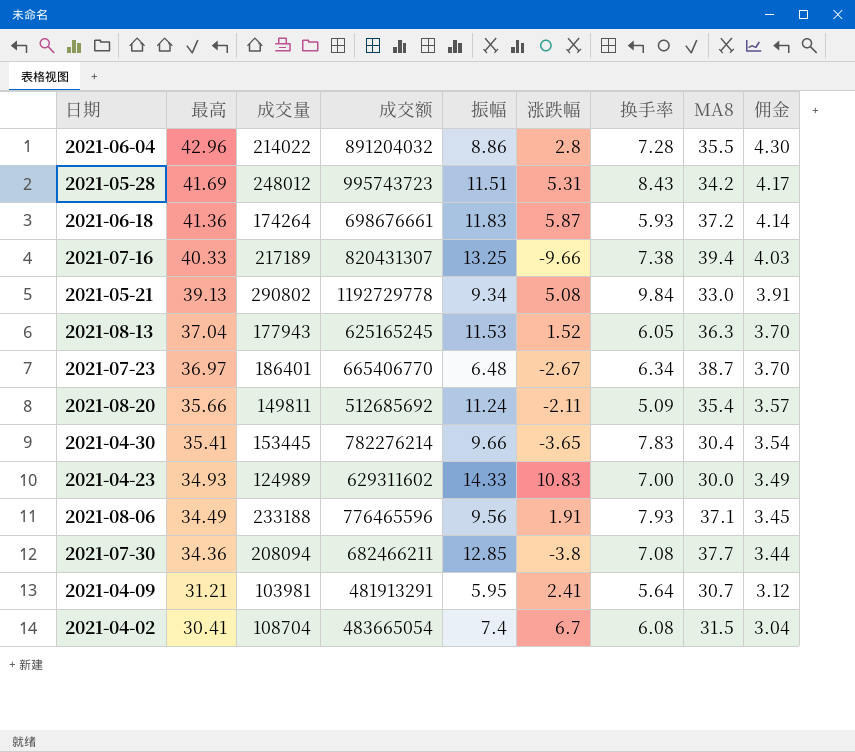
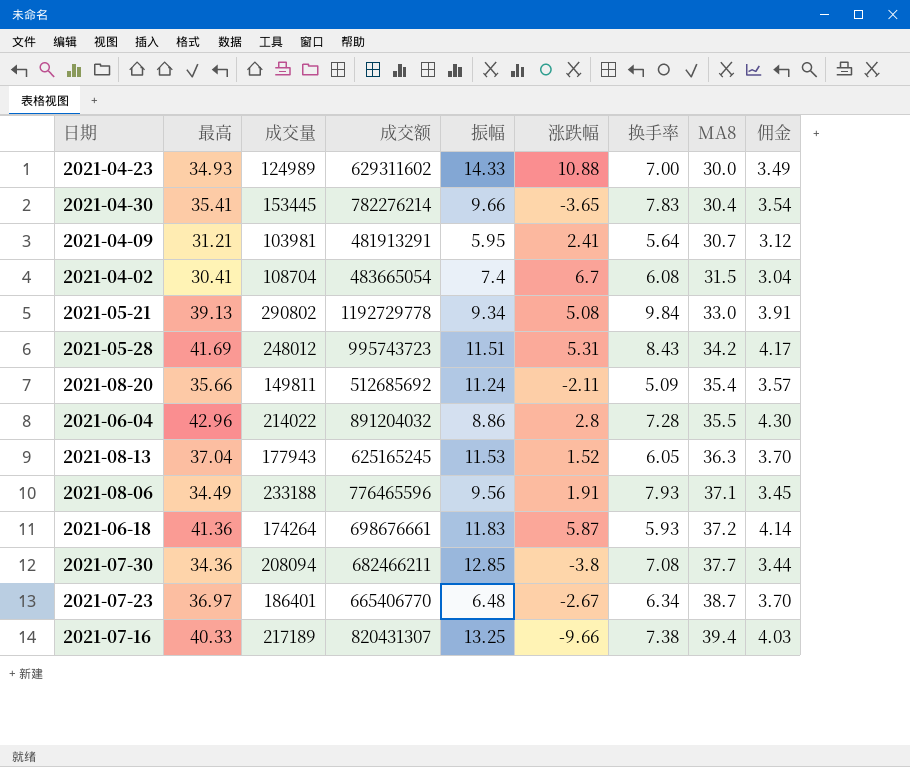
row order: 最高 descending -> MA8 ascending
2021-04-23 | 涨跌幅: 10.83 -> 10.88

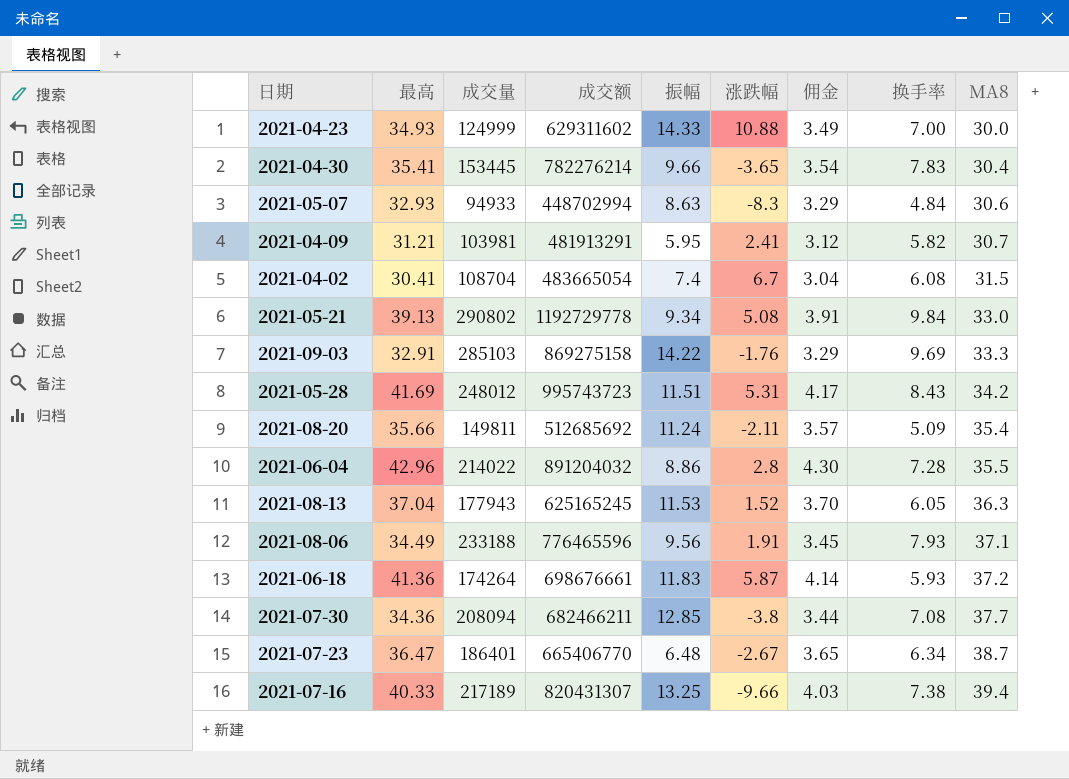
column 佣金 | position: 9 -> 7
2021-04-23 | 成交量: 124989 -> 124999
row 2021-05-07: none -> 32.93 | 94933 | 448702994 | 8.63 | -8.3 | 3.29 | 4.84 | 30.6
2021-04-09 | 换手率: 5.64 -> 5.82
row 2021-09-03: none -> 32.91 | 285103 | 869275158 | 14.22 | -1.76 | 3.29 | 9.69 | 33.3
2021-07-23 | 最高: 36.97 -> 36.47
2021-07-23 | 佣金: 3.70 -> 3.65

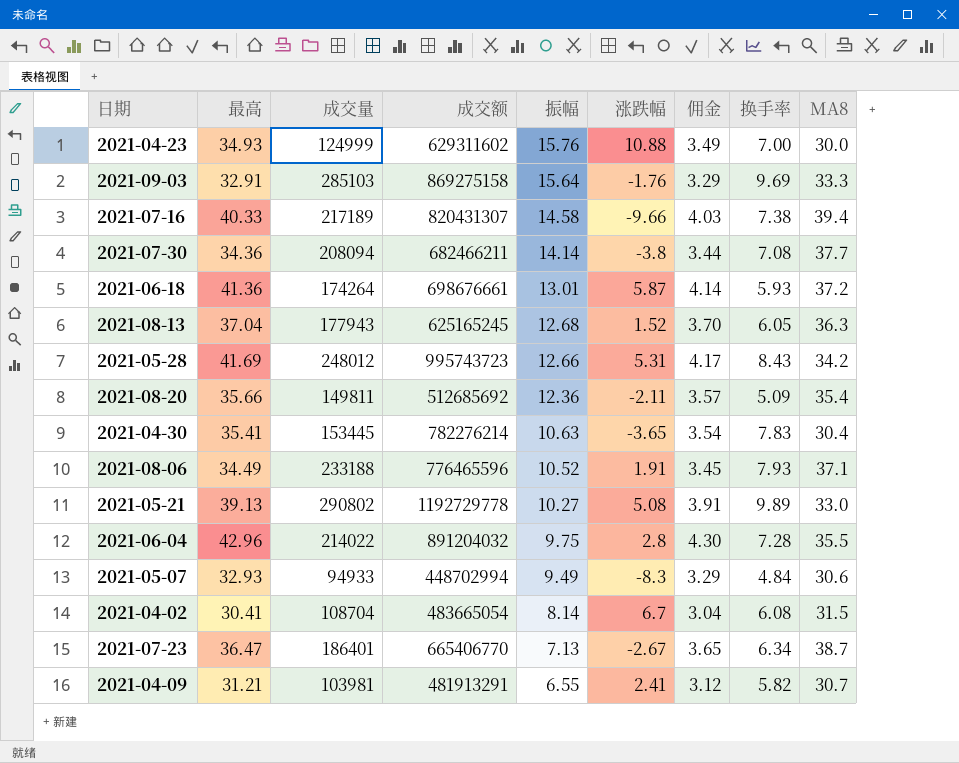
row order: MA8 ascending -> 振幅 descending
2021-04-23 | 振幅: 14.33 -> 15.76
2021-09-03 | 振幅: 14.22 -> 15.64
2021-07-16 | 振幅: 13.25 -> 14.58
2021-07-30 | 振幅: 12.85 -> 14.14
2021-06-18 | 振幅: 11.83 -> 13.01
2021-08-13 | 振幅: 11.53 -> 12.68
2021-05-28 | 振幅: 11.51 -> 12.66
2021-08-20 | 振幅: 11.24 -> 12.36
2021-04-30 | 振幅: 9.66 -> 10.63
2021-08-06 | 振幅: 9.56 -> 10.52
2021-05-21 | 振幅: 9.34 -> 10.27
2021-05-21 | 换手率: 9.84 -> 9.89
2021-06-04 | 振幅: 8.86 -> 9.75
2021-05-07 | 振幅: 8.63 -> 9.49
2021-04-02 | 振幅: 7.4 -> 8.14
2021-07-23 | 振幅: 6.48 -> 7.13
2021-04-09 | 振幅: 5.95 -> 6.55

